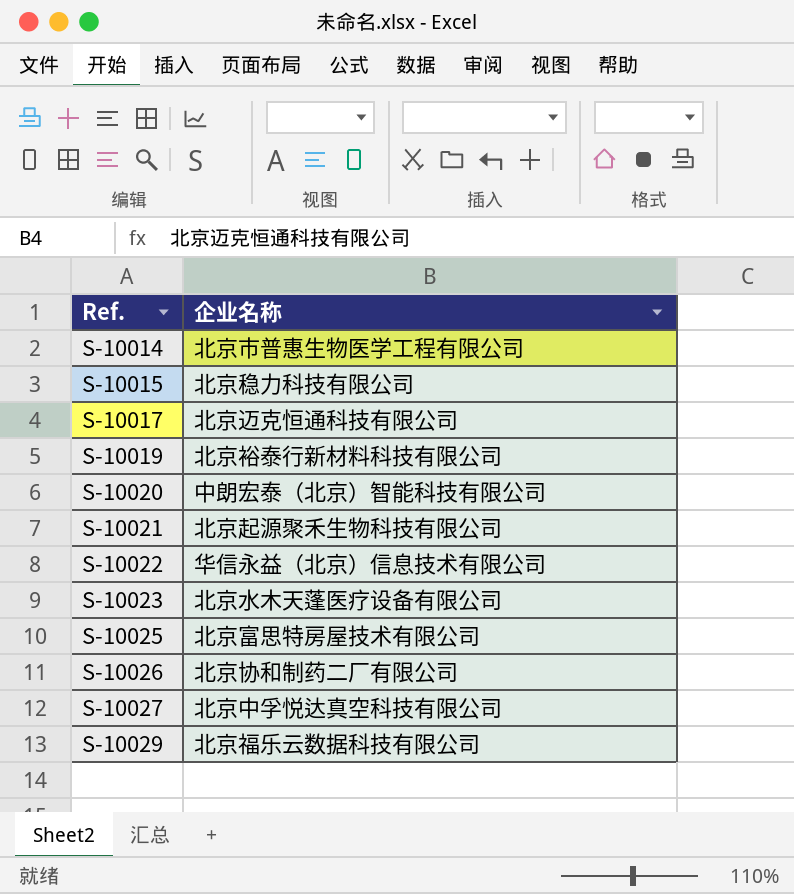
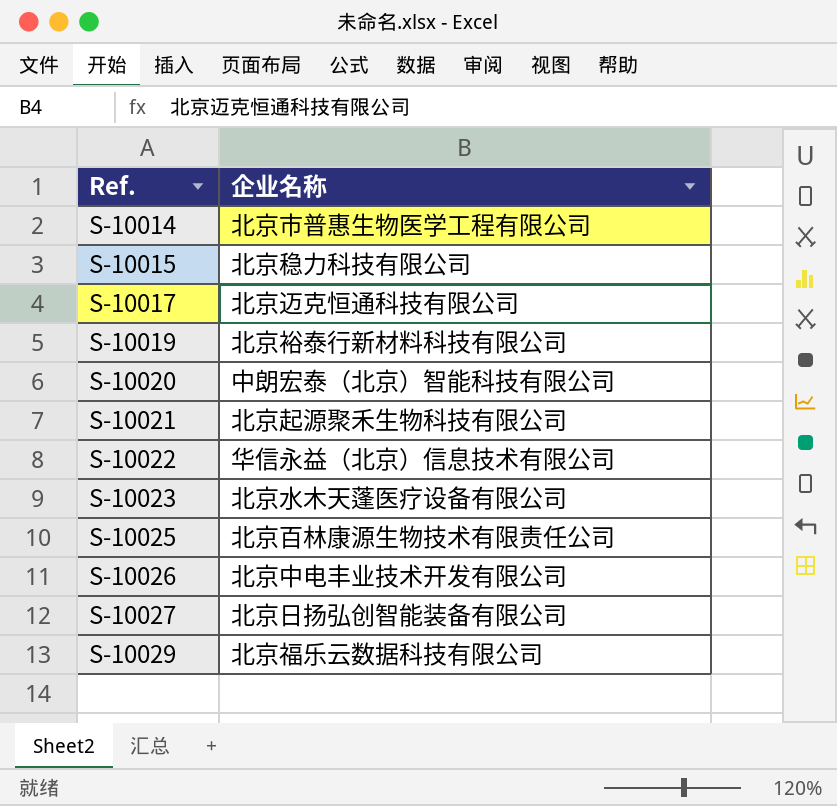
S-10025 | 企业名称: 北京富思特房屋技术有限公司 -> 北京百林康源生物技术有限责任公司
S-10026 | 企业名称: 北京协和制药二厂有限公司 -> 北京中电丰业技术开发有限公司
S-10027 | 企业名称: 北京中孚悦达真空科技有限公司 -> 北京日扬弘创智能装备有限公司

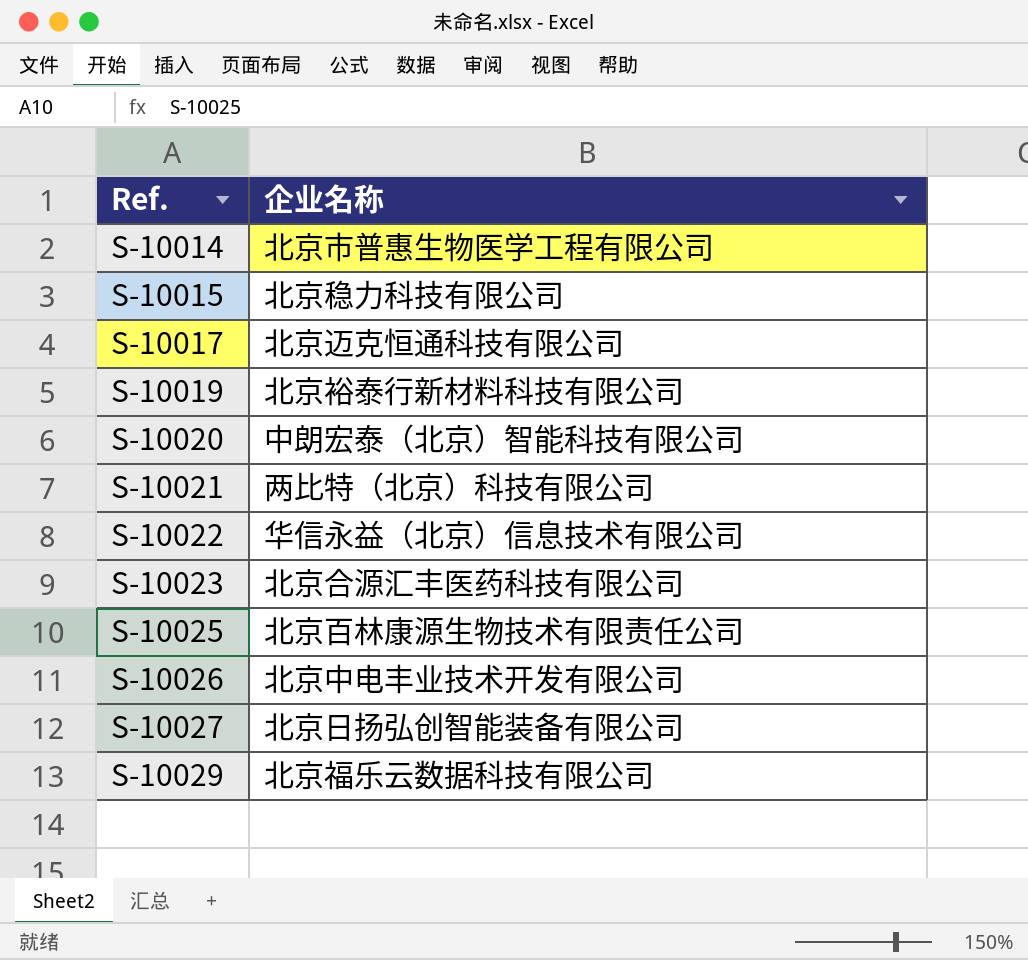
S-10021 | 企业名称: 北京起源聚禾生物科技有限公司 -> 两比特（北京）科技有限公司
S-10023 | 企业名称: 北京水木天蓬医疗设备有限公司 -> 北京合源汇丰医药科技有限公司

